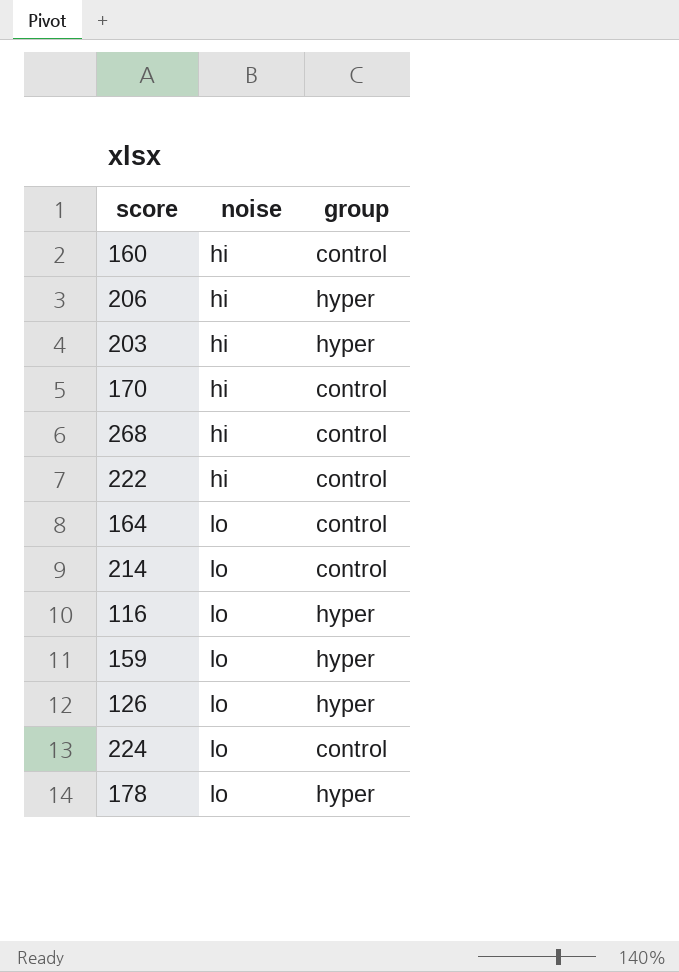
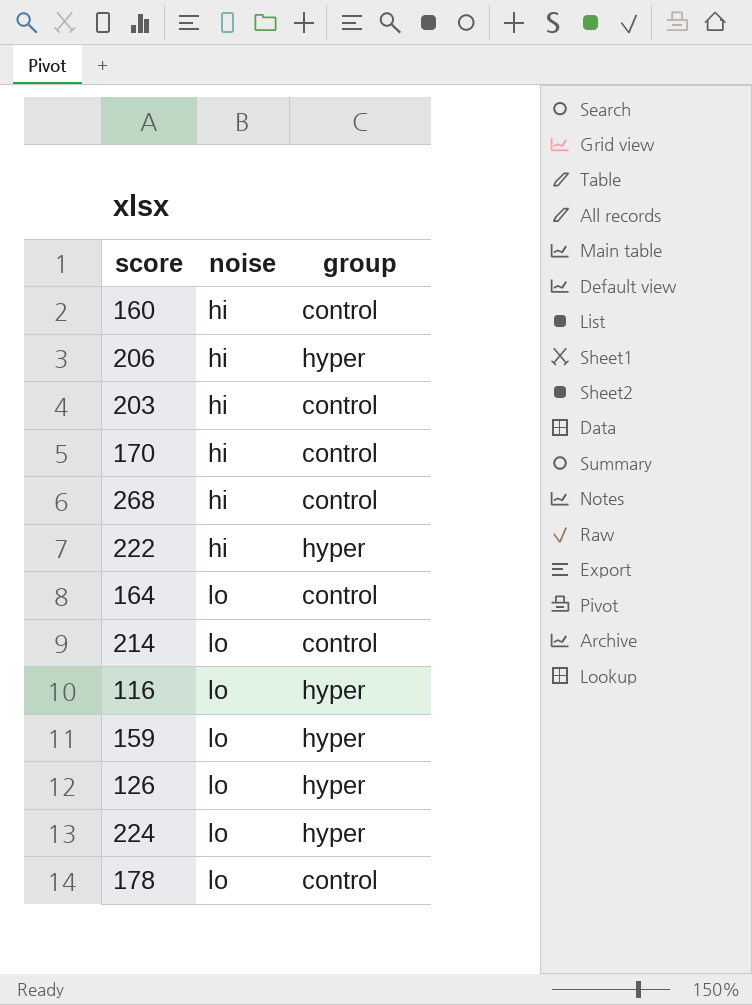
203 | group: hyper -> control
222 | group: control -> hyper
224 | group: control -> hyper
178 | group: hyper -> control

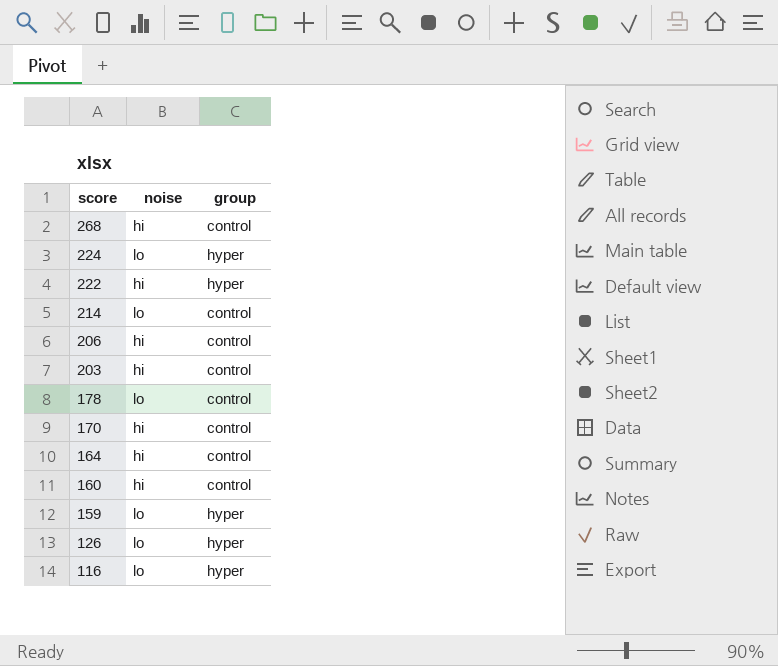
row order: noise ascending -> score descending
206 | group: hyper -> control
164 | noise: lo -> hi

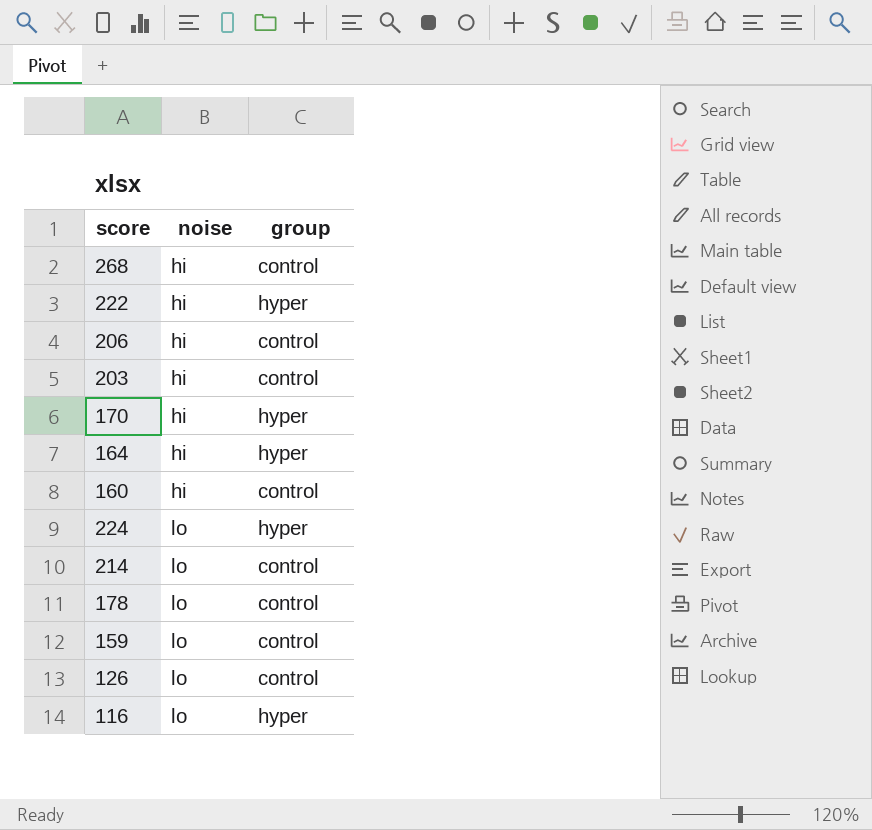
row order: score descending -> noise ascending
170 | group: control -> hyper
164 | group: control -> hyper
159 | group: hyper -> control
126 | group: hyper -> control

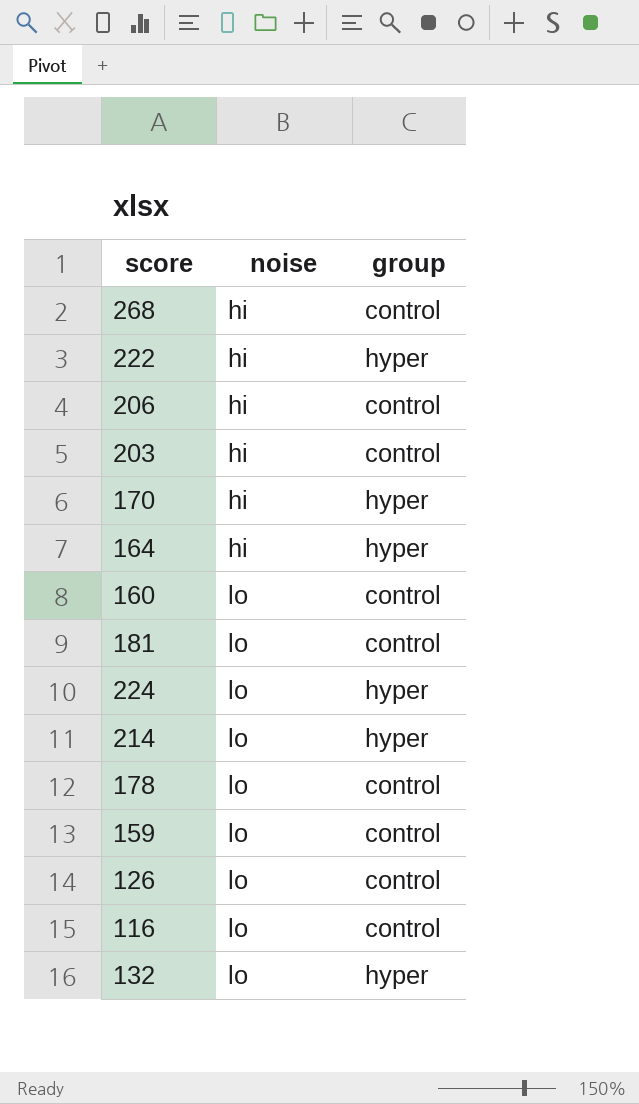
160 | noise: hi -> lo
row 181: none -> lo | control
214 | group: control -> hyper
116 | group: hyper -> control
row 132: none -> lo | hyper

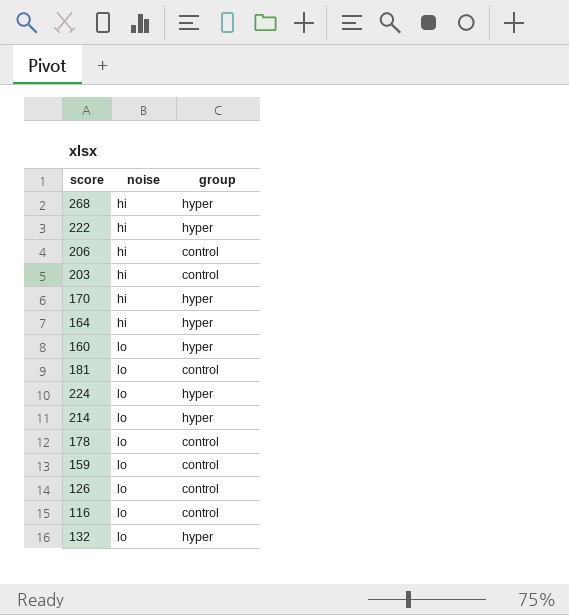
268 | group: control -> hyper
160 | group: control -> hyper

